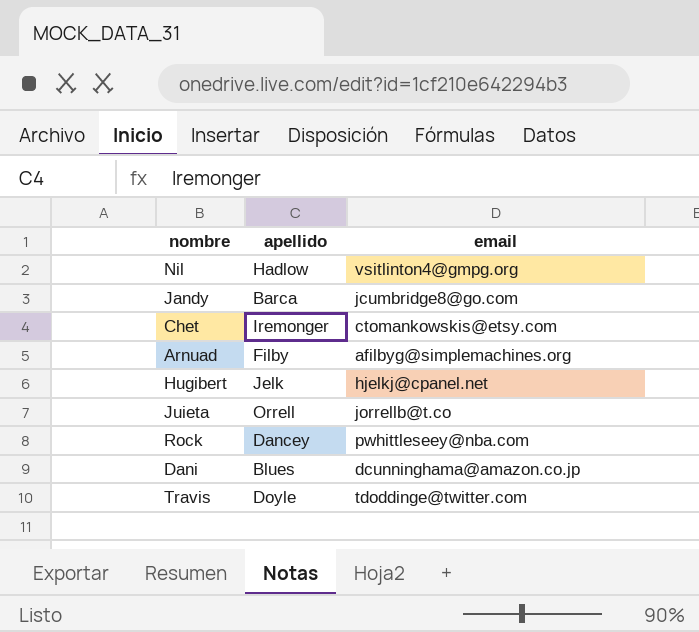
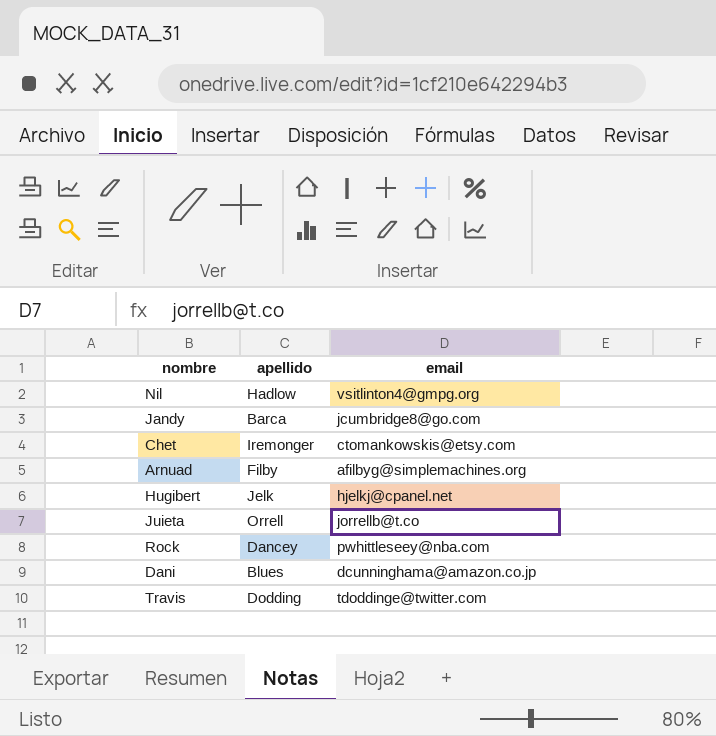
Travis | apellido: Doyle -> Dodding

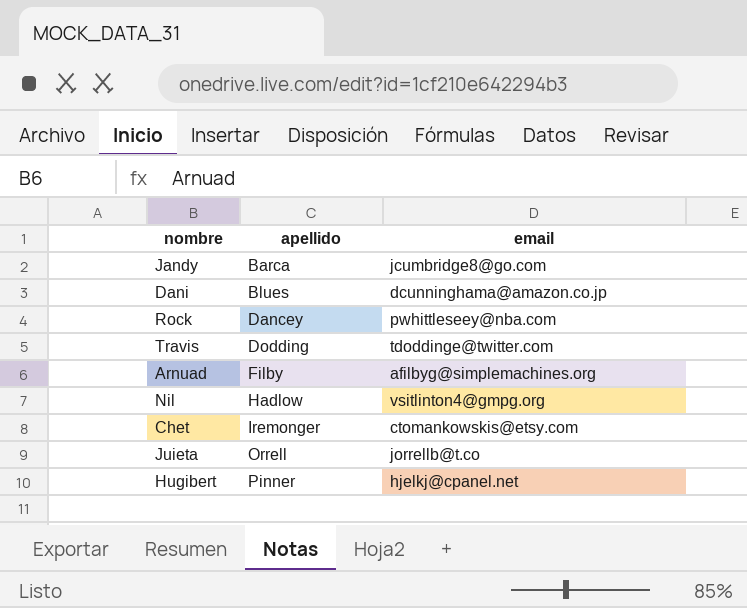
row order: none -> apellido ascending
Hugibert | apellido: Jelk -> Pinner

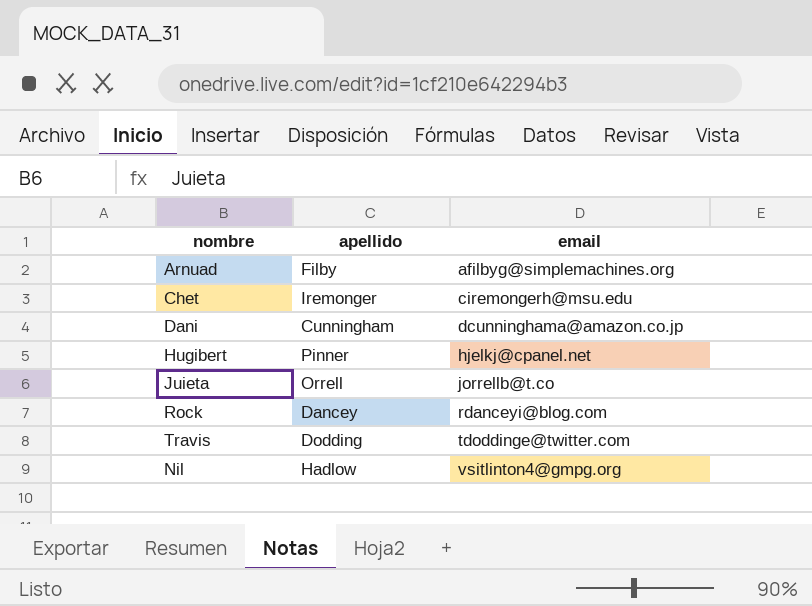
row order: apellido ascending -> email ascending
row Jandy: Barca | jcumbridge8@go.com -> none
Chet | email: ctomankowskis@etsy.com -> ciremongerh@msu.edu
Dani | apellido: Blues -> Cunningham
Rock | email: pwhittleseey@nba.com -> rdanceyi@blog.com

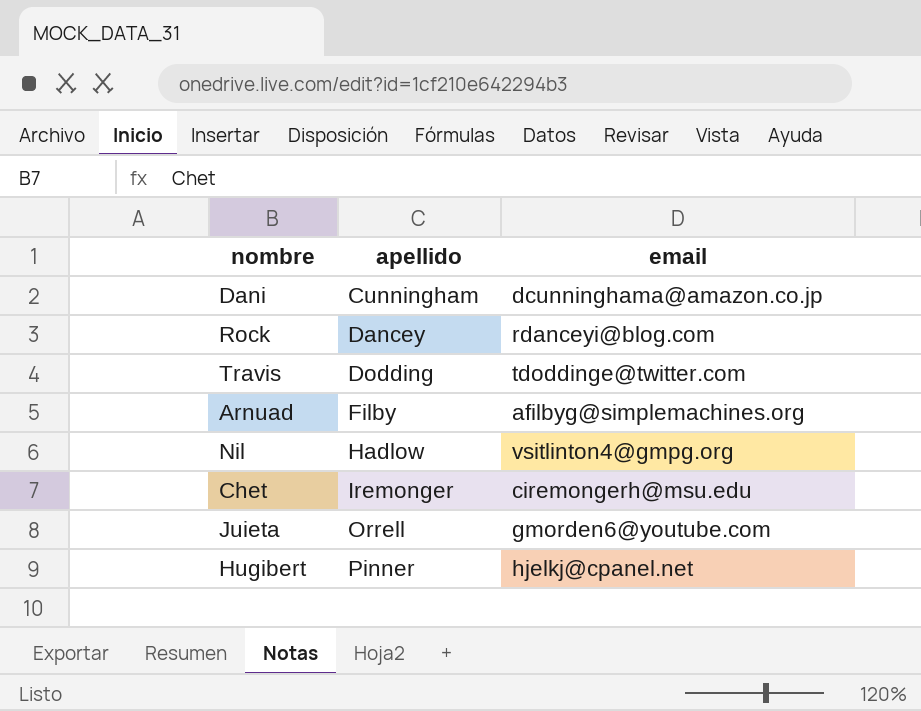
row order: email ascending -> apellido ascending
Juieta | email: jorrellb@t.co -> gmorden6@youtube.com

